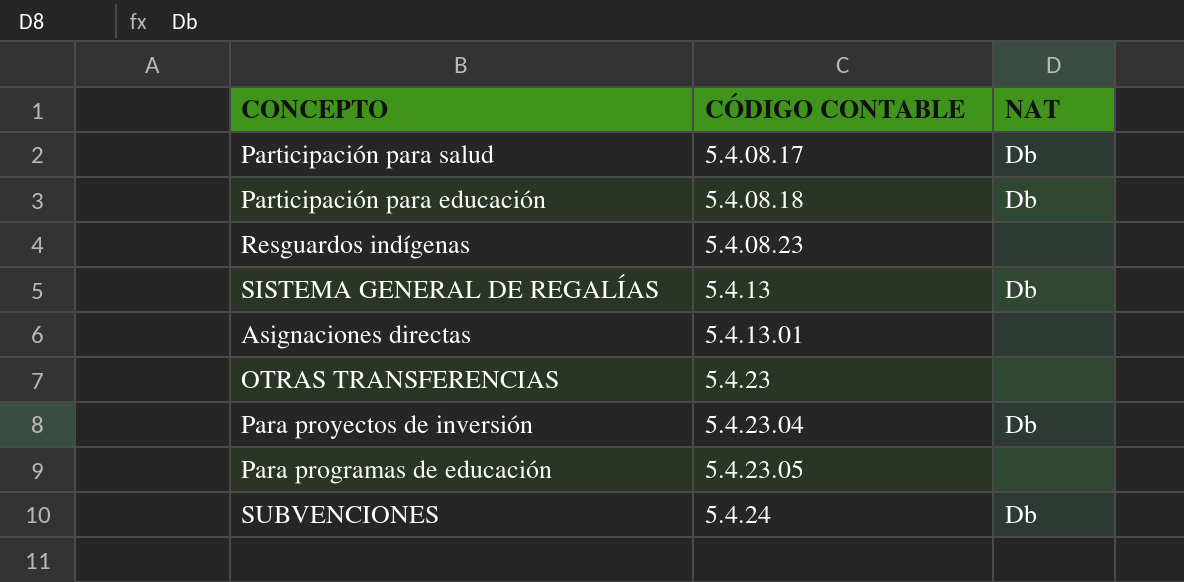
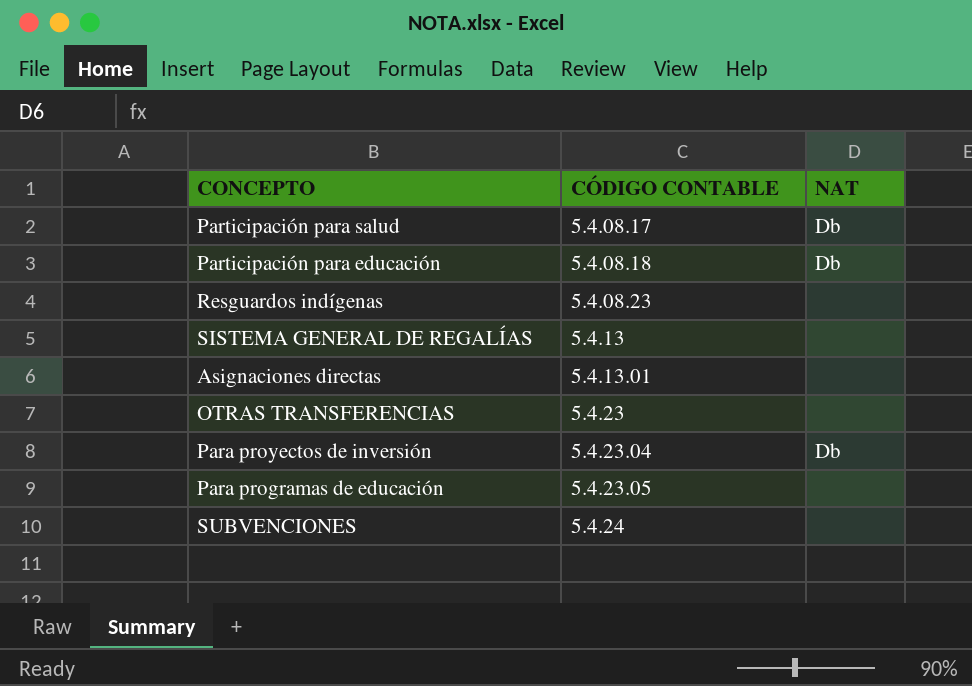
SISTEMA GENERAL DE REGALÍAS | NAT: Db -> none
SUBVENCIONES | NAT: Db -> none

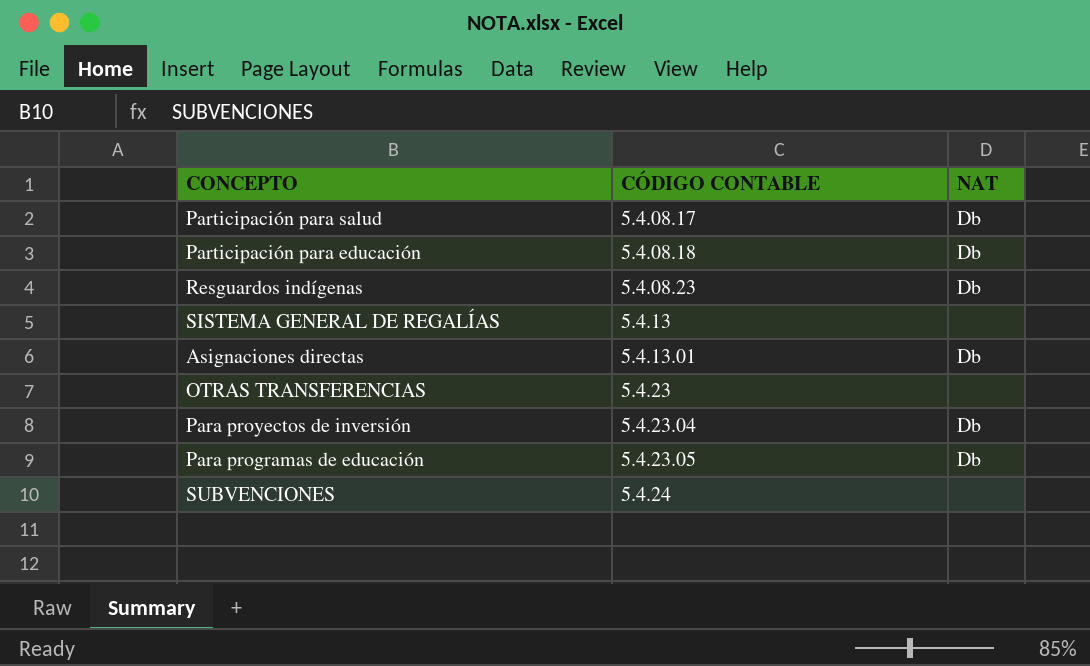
Resguardos indígenas | NAT: none -> Db
Asignaciones directas | NAT: none -> Db
Para programas de educación | NAT: none -> Db

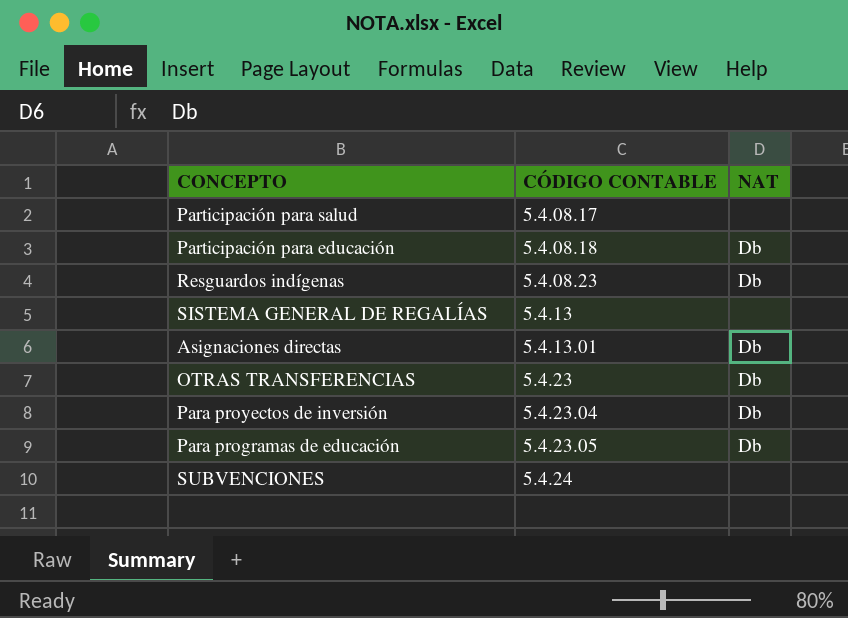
Participación para salud | NAT: Db -> none
OTRAS TRANSFERENCIAS | NAT: none -> Db

